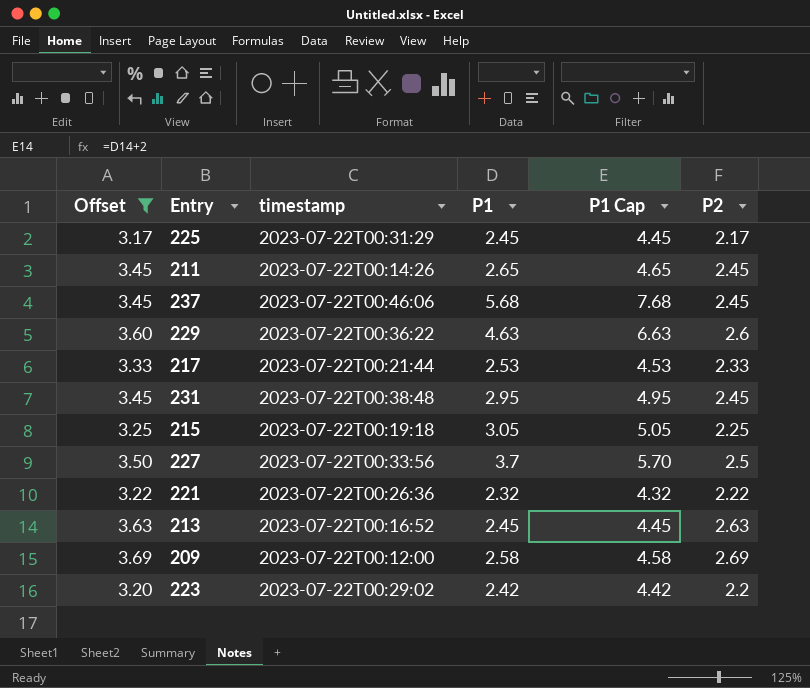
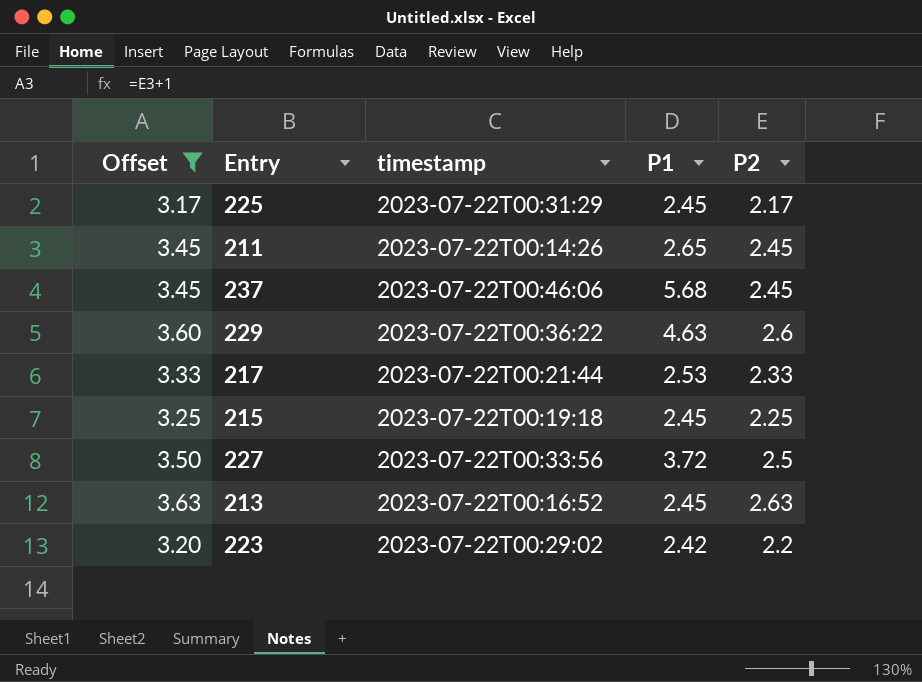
column P1 Cap | formula: [P1] + 2 -> none
row 231: 3.45 | 2023-07-22T00:38:48 | 2.95 | 4.95 | 2.45 -> none
row 221: 3.22 | 2023-07-22T00:26:36 | 2.32 | 4.32 | 2.22 -> none
row 209: 3.69 | 2023-07-22T00:12:00 | 2.58 | 4.58 | 2.69 -> none
215 | P1: 3.05 -> 2.45
227 | P1: 3.7 -> 3.72

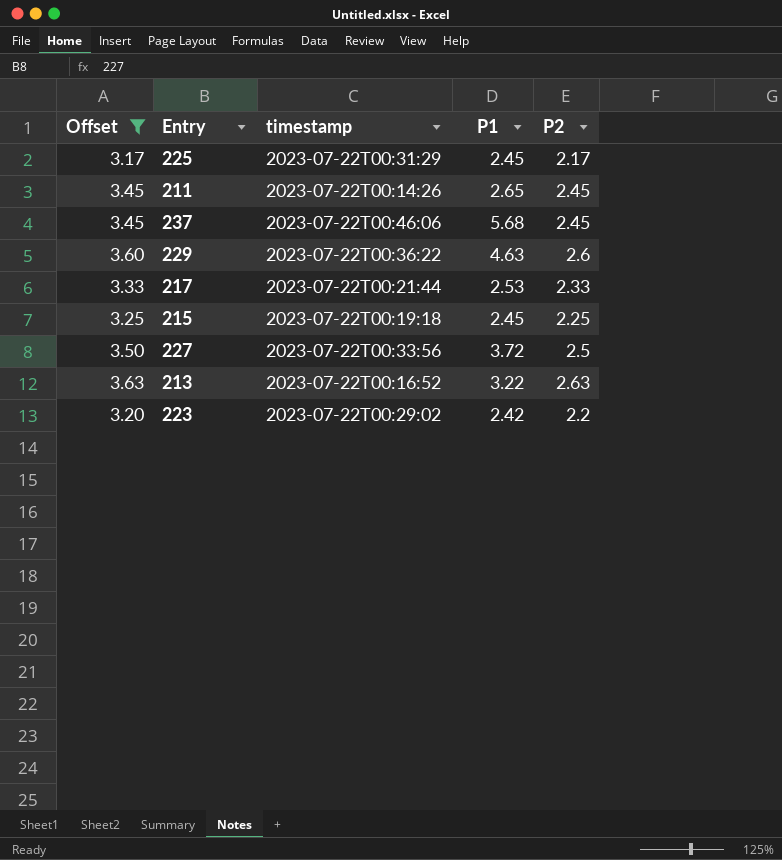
213 | P1: 2.45 -> 3.22

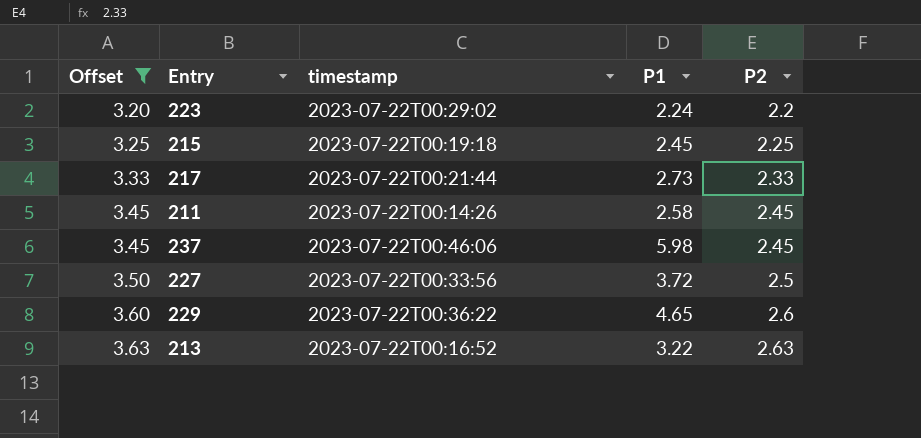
row order: none -> Offset ascending
row 225: 3.17 | 2023-07-22T00:31:29 | 2.45 | 2.17 -> none
223 | P1: 2.42 -> 2.24
217 | P1: 2.53 -> 2.73
211 | P1: 2.65 -> 2.58
237 | P1: 5.68 -> 5.98
229 | P1: 4.63 -> 4.65

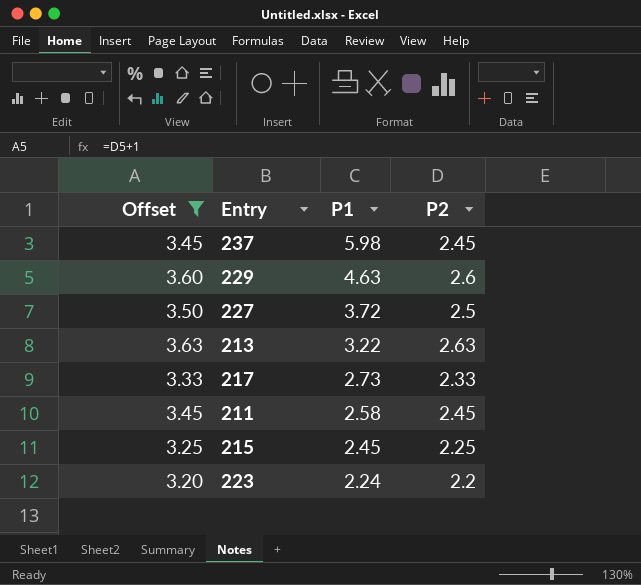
row order: Offset ascending -> P1 descending
column timestamp | position: 3 -> none
229 | P1: 4.65 -> 4.63

